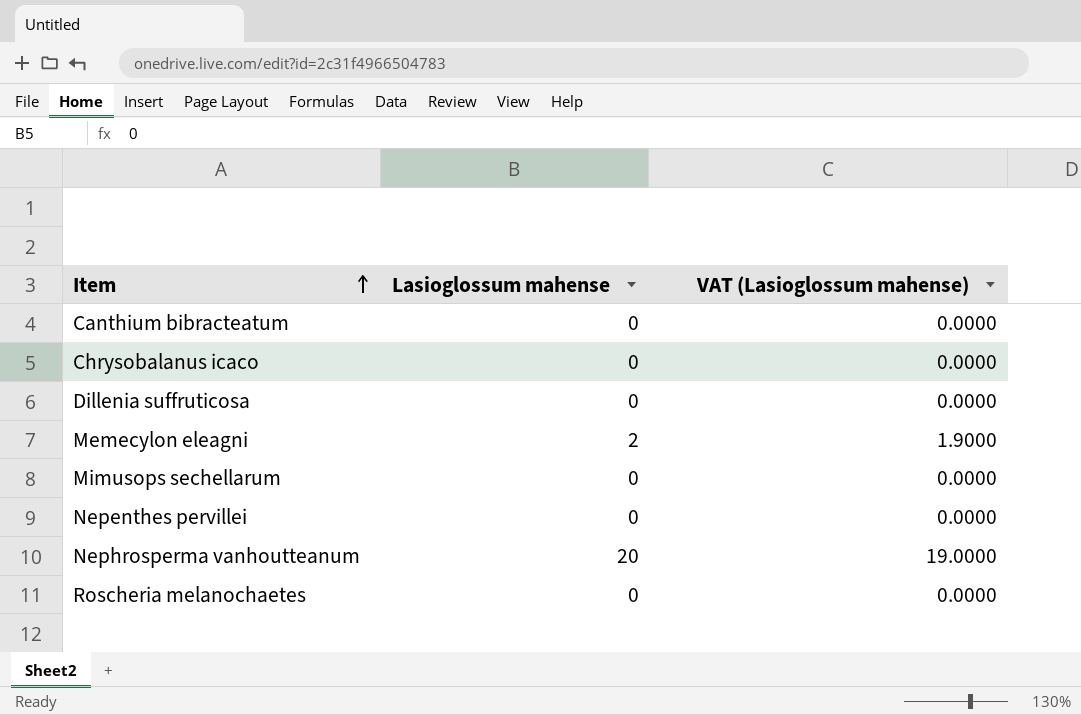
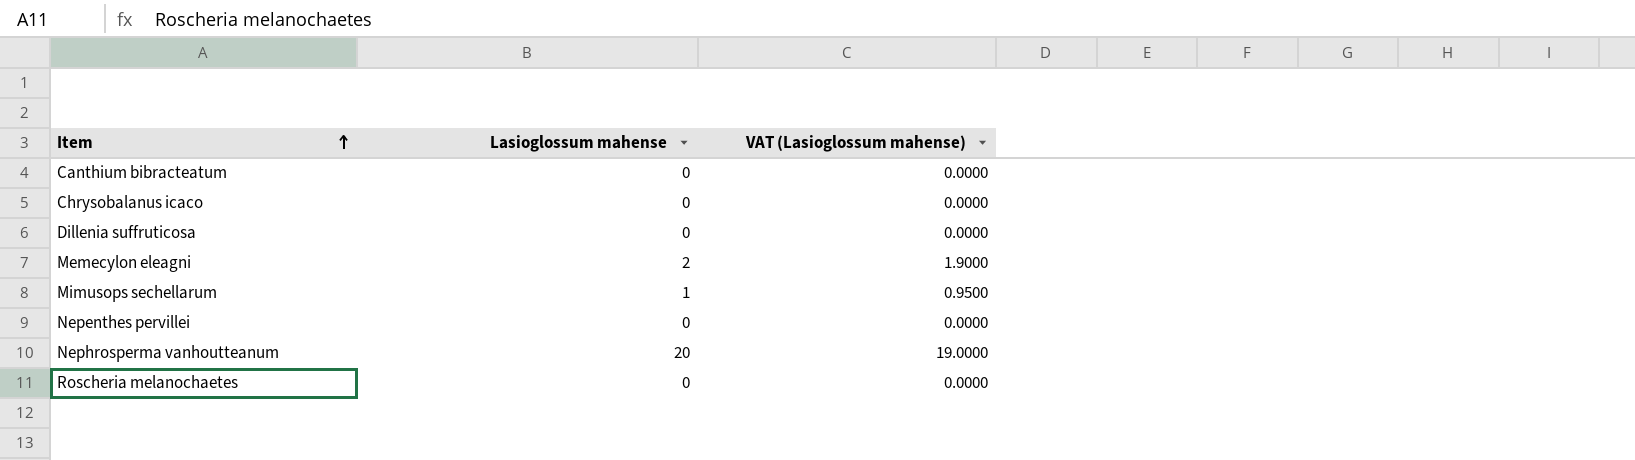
Mimusops sechellarum | Lasioglossum mahense: 0 -> 1
Mimusops sechellarum | VAT (Lasioglossum mahense): 0.0000 -> 0.9500

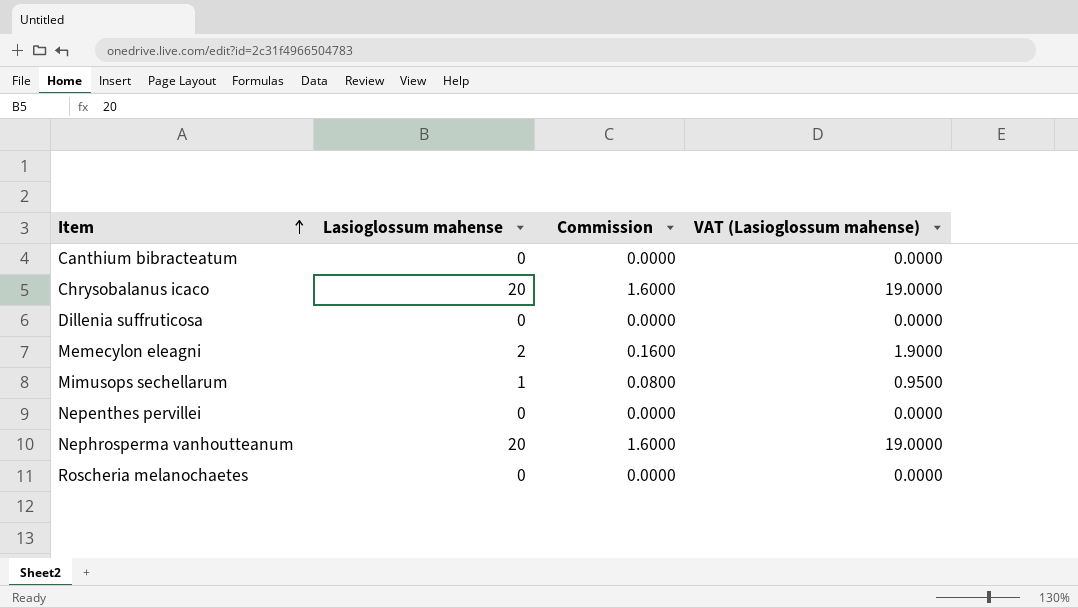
column Commission | formula: none -> [Lasioglossum mahense] * 0.08
Chrysobalanus icaco | Lasioglossum mahense: 0 -> 20
Chrysobalanus icaco | VAT (Lasioglossum mahense): 0.0000 -> 19.0000

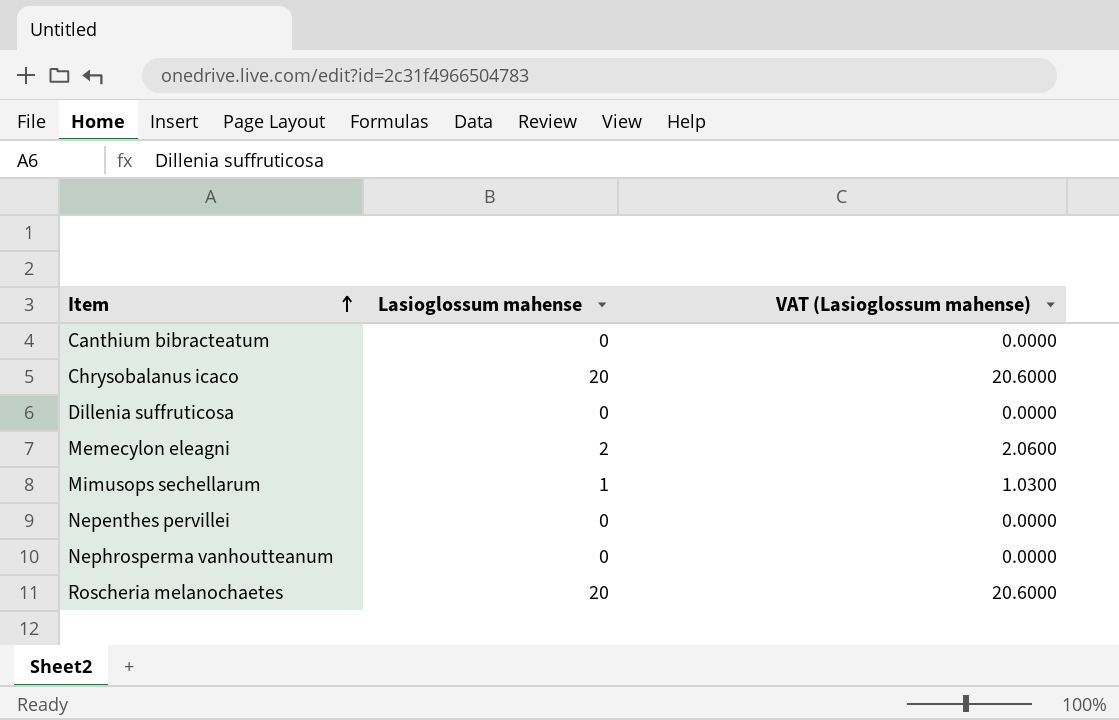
column Commission | formula: [Lasioglossum mahense] * 0.08 -> none
column VAT (Lasioglossum mahense) | formula: [Lasioglossum mahense] * 0.95 -> [Lasioglossum mahense] * 1.03
Nephrosperma vanhoutteanum | Lasioglossum mahense: 20 -> 0
Roscheria melanochaetes | Lasioglossum mahense: 0 -> 20

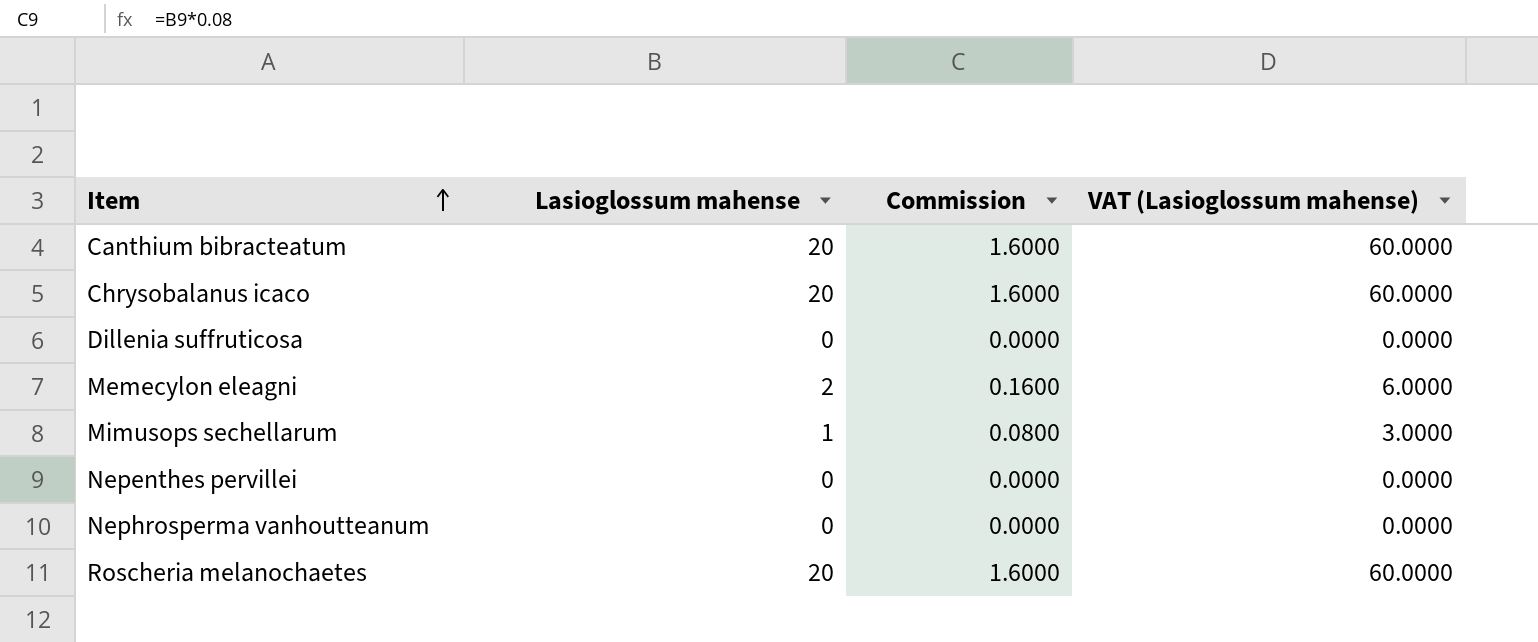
column Commission | formula: none -> [Lasioglossum mahense] * 0.08
column VAT (Lasioglossum mahense) | formula: [Lasioglossum mahense] * 1.03 -> [Lasioglossum mahense] * 3
Canthium bibracteatum | Lasioglossum mahense: 0 -> 20

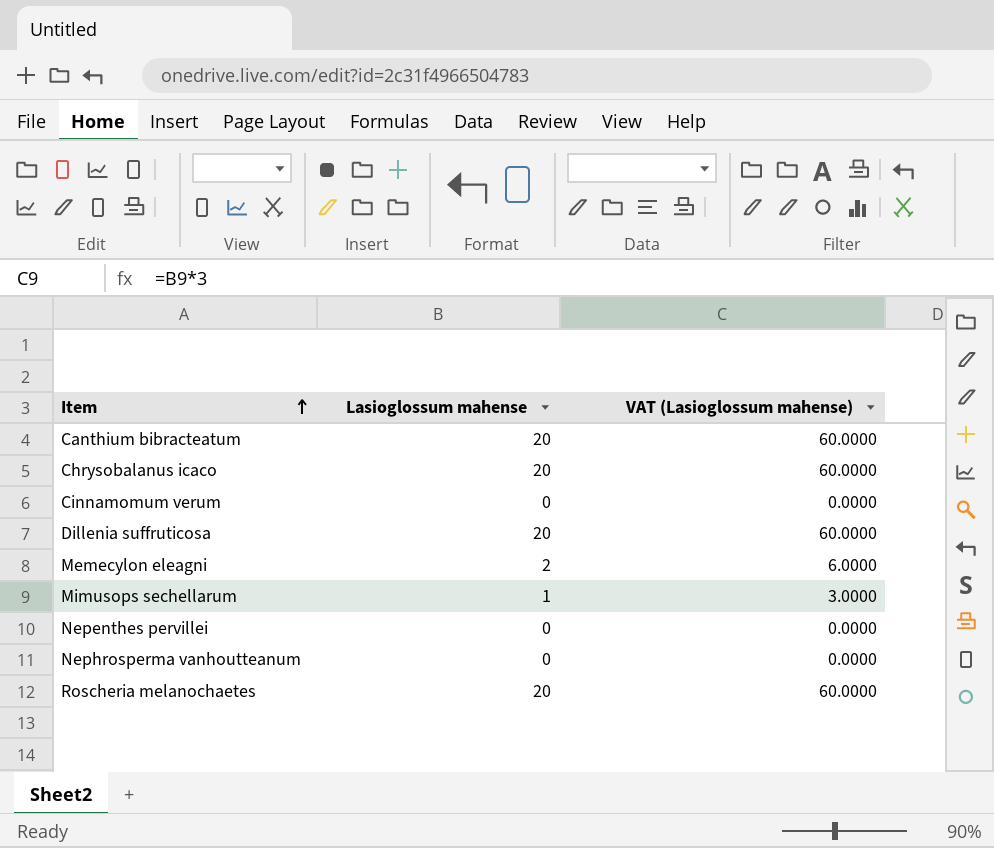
column Commission | formula: [Lasioglossum mahense] * 0.08 -> none
row Cinnamomum verum: none -> 0 | 0.0000
Dillenia suffruticosa | Lasioglossum mahense: 0 -> 20
Dillenia suffruticosa | VAT (Lasioglossum mahense): 0.0000 -> 60.0000

